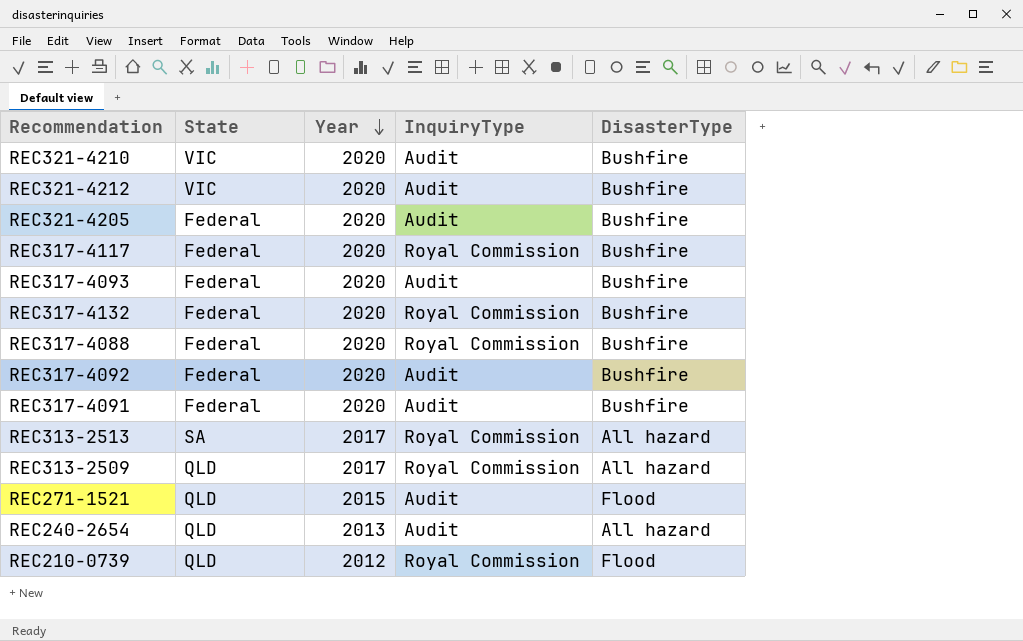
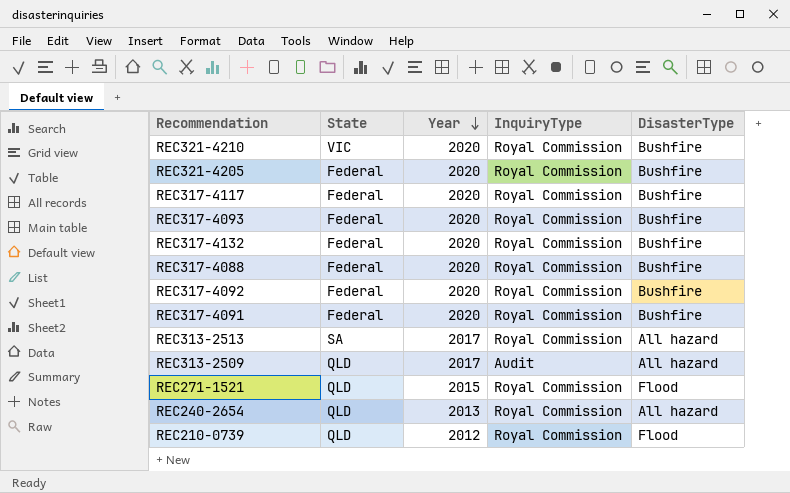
row REC321-4212: VIC | 2020 | Audit | Bushfire -> none
REC321-4210 | InquiryType: Audit -> Royal Commission
REC321-4205 | InquiryType: Audit -> Royal Commission
REC317-4093 | InquiryType: Audit -> Royal Commission
REC317-4092 | InquiryType: Audit -> Royal Commission
REC317-4091 | InquiryType: Audit -> Royal Commission
REC313-2509 | InquiryType: Royal Commission -> Audit
REC271-1521 | InquiryType: Audit -> Royal Commission
REC240-2654 | InquiryType: Audit -> Royal Commission

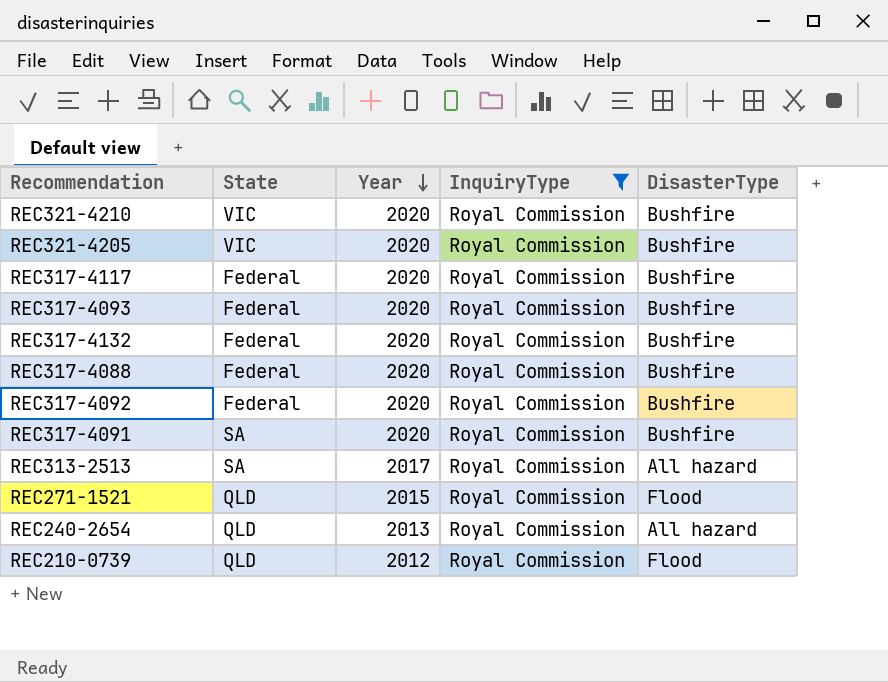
filter: none -> InquiryType = Royal Commission
REC321-4205 | State: Federal -> VIC
REC317-4091 | State: Federal -> SA

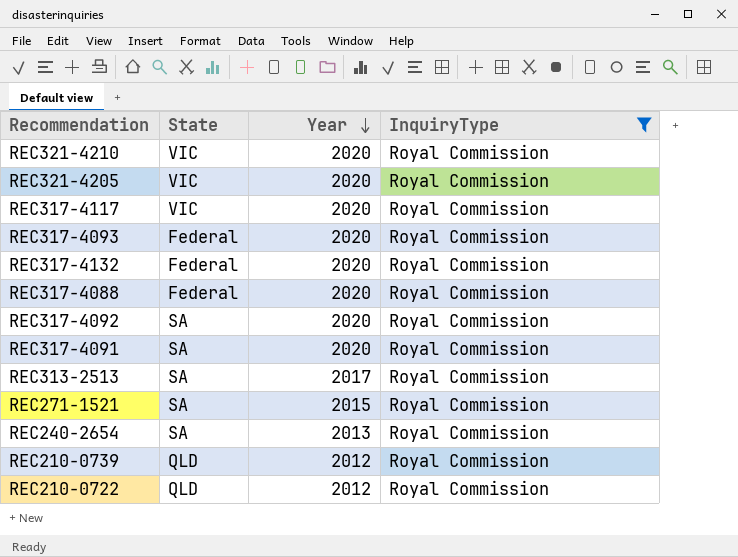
column DisasterType | position: 5 -> none
REC317-4117 | State: Federal -> VIC
REC317-4092 | State: Federal -> SA
REC271-1521 | State: QLD -> SA
REC240-2654 | State: QLD -> SA
row REC210-0722: none -> QLD | 2012 | Royal Commission

